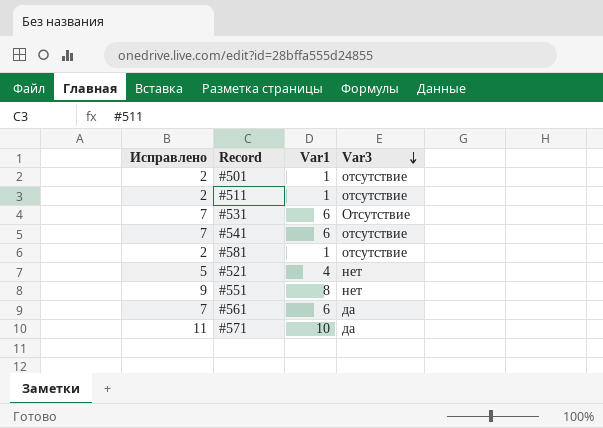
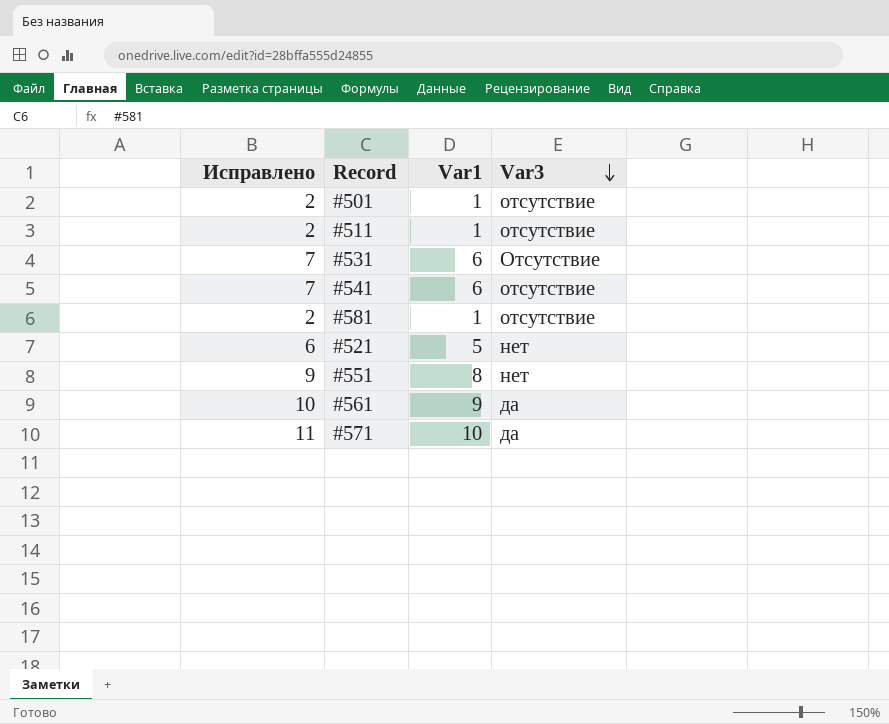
#521 | Исправлено: 5 -> 6
#521 | Var1: 4 -> 5
#561 | Исправлено: 7 -> 10
#561 | Var1: 6 -> 9

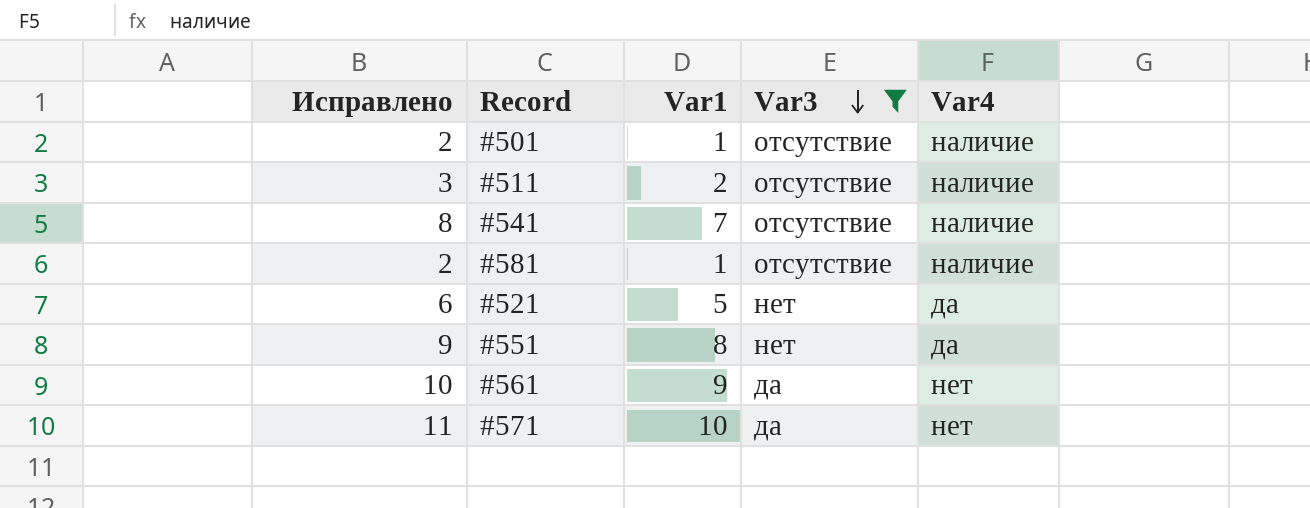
filter: none -> Var3 != Отсутствие
column Var4 | position: none -> 5
#511 | Исправлено: 2 -> 3
#511 | Var1: 1 -> 2
#541 | Исправлено: 7 -> 8
#541 | Var1: 6 -> 7

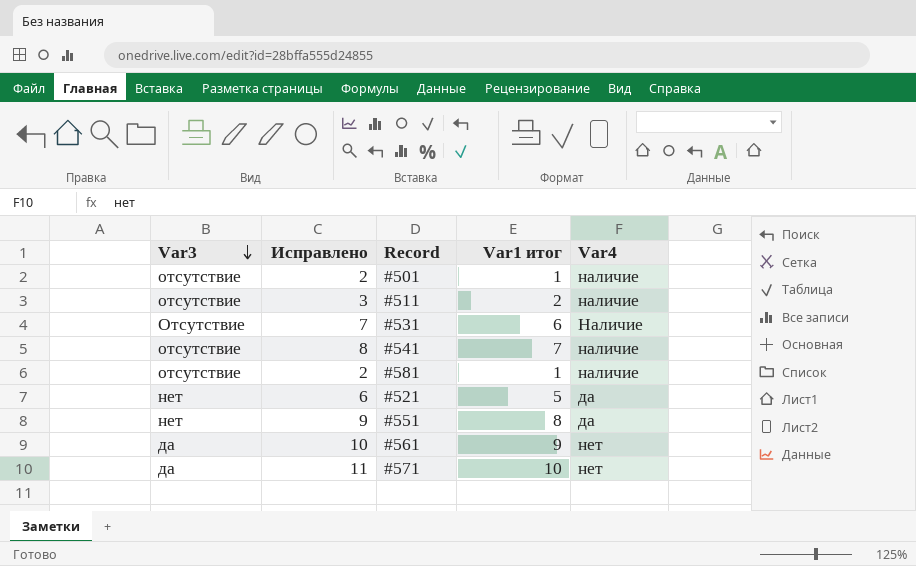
filter: Var3 != Отсутствие -> none
column Var3 | position: 4 -> 1
column name: Var1 -> Var1 итог

